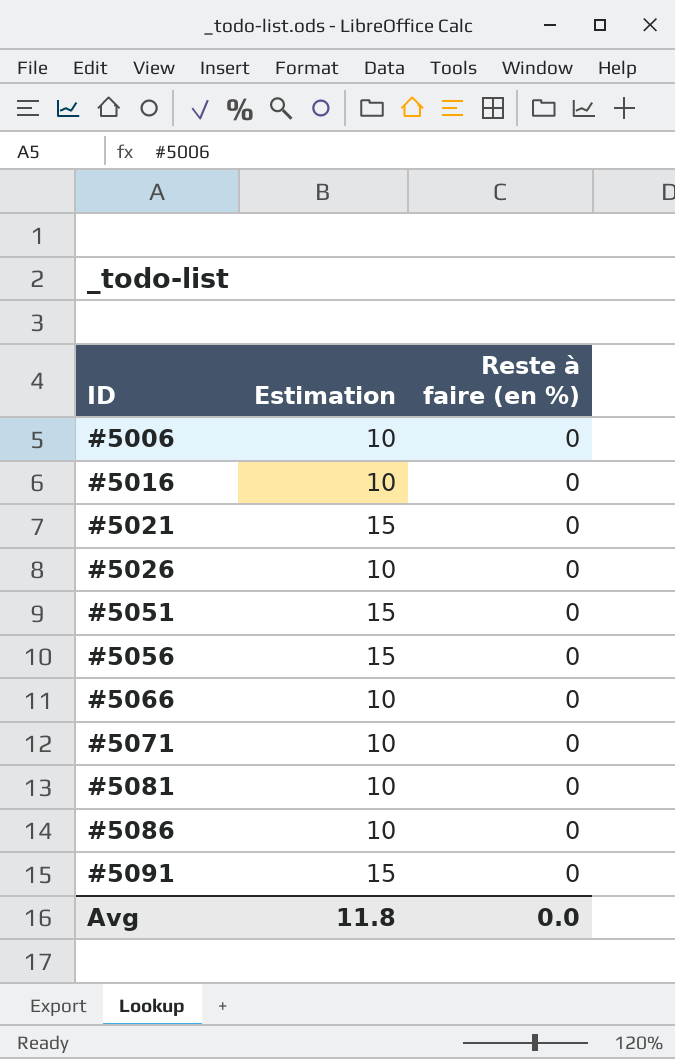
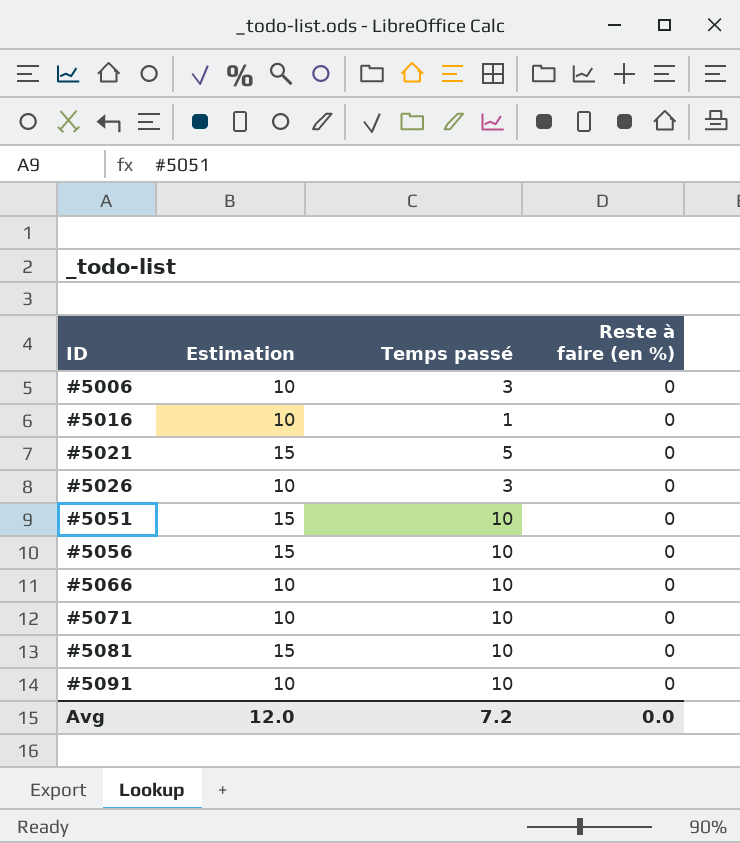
column Temps passé | position: none -> 3
row #5086: 10 | 0 -> none
#5081 | Estimation: 10 -> 15
#5091 | Estimation: 15 -> 10
Avg | Estimation: 11.8 -> 12.0

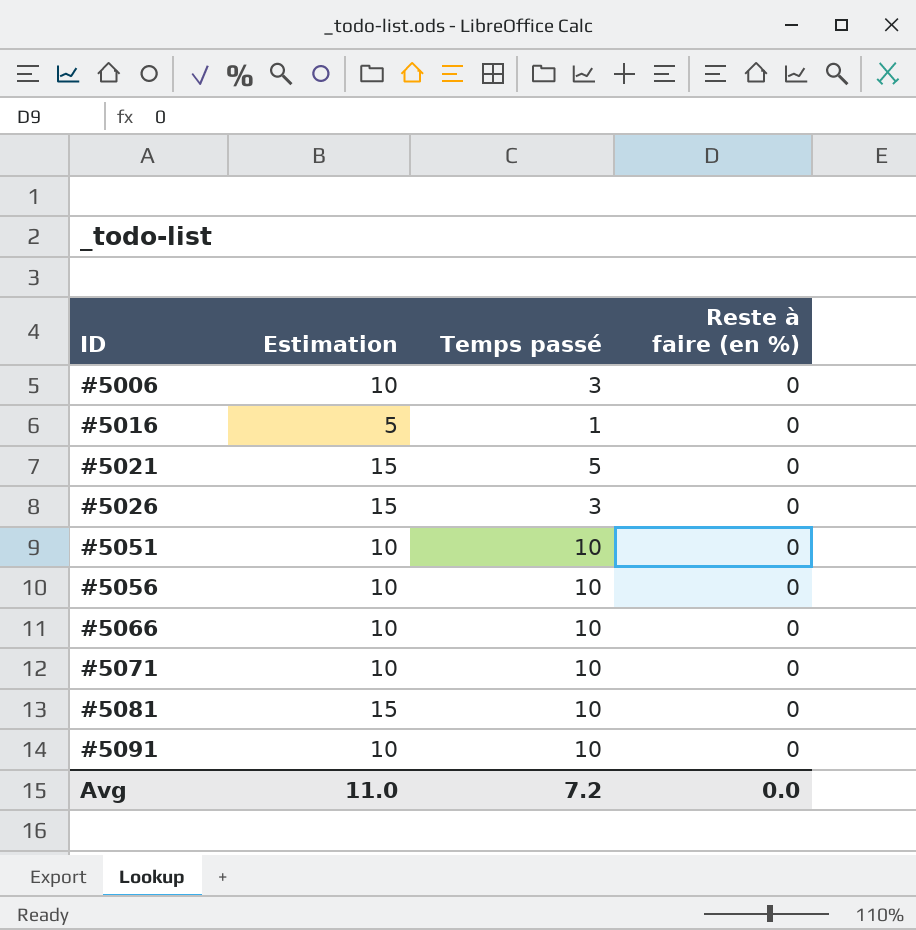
#5016 | Estimation: 10 -> 5
#5026 | Estimation: 10 -> 15
#5051 | Estimation: 15 -> 10
#5056 | Estimation: 15 -> 10
Avg | Estimation: 12.0 -> 11.0

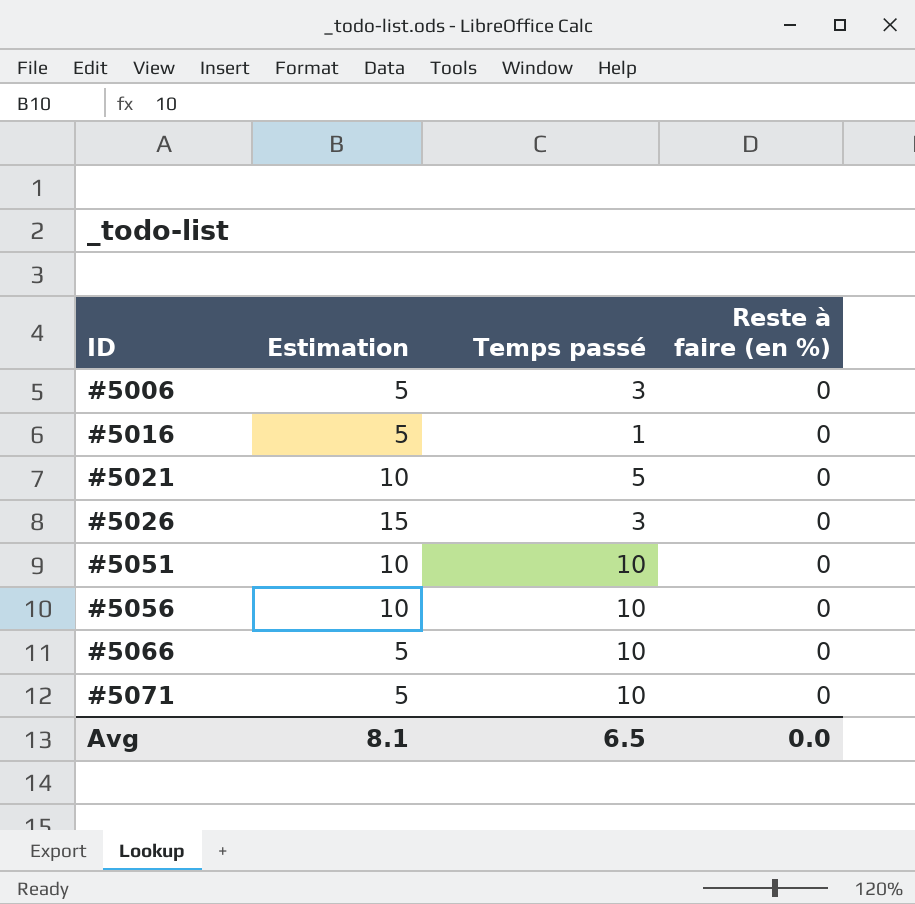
row #5081: 15 | 10 | 0 -> none
row #5091: 10 | 10 | 0 -> none
#5006 | Estimation: 10 -> 5
#5021 | Estimation: 15 -> 10
#5066 | Estimation: 10 -> 5
#5071 | Estimation: 10 -> 5
Avg | Estimation: 11.0 -> 8.1
Avg | Temps passé: 7.2 -> 6.5

